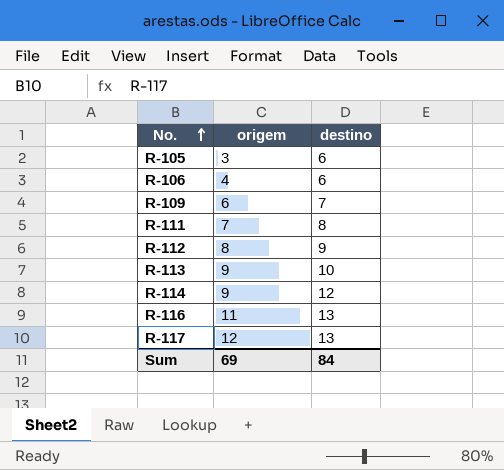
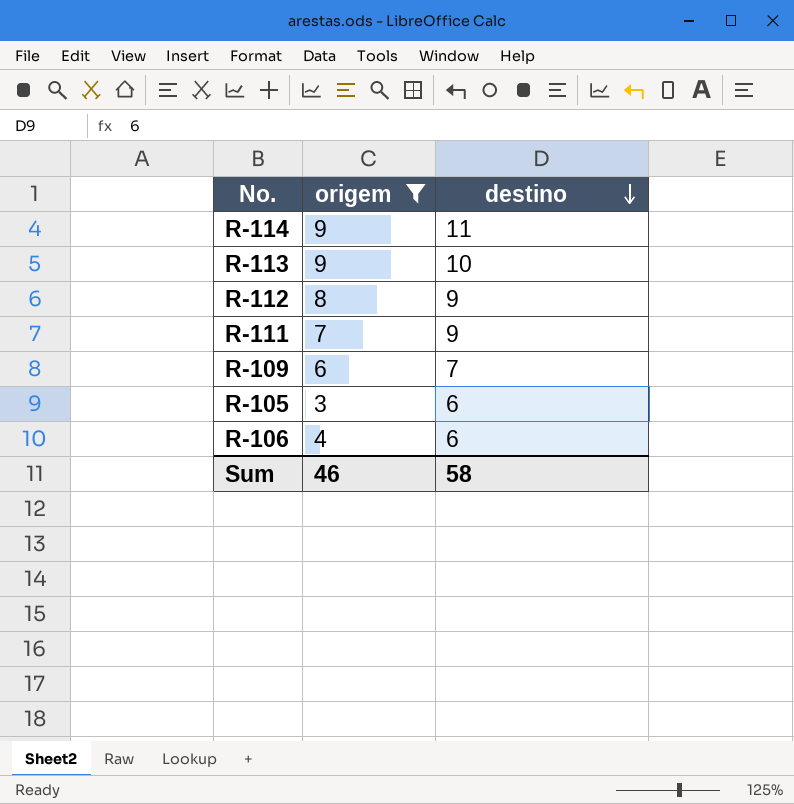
filter: none -> origem <= 9
row order: No. ascending -> destino descending
R-114 | destino: 12 -> 11
R-111 | destino: 8 -> 9
Sum | origem: 69 -> 46
Sum | destino: 84 -> 58

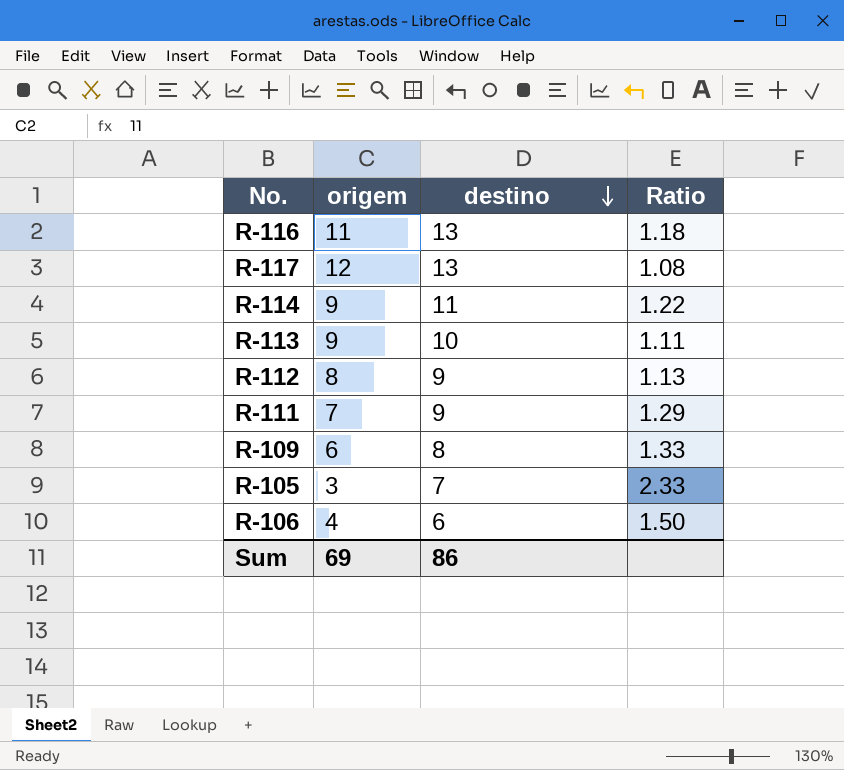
filter: origem <= 9 -> none
column Ratio | formula: none -> [destino] / [origem]
R-109 | destino: 7 -> 8
R-105 | destino: 6 -> 7
Sum | origem: 46 -> 69
Sum | destino: 58 -> 86

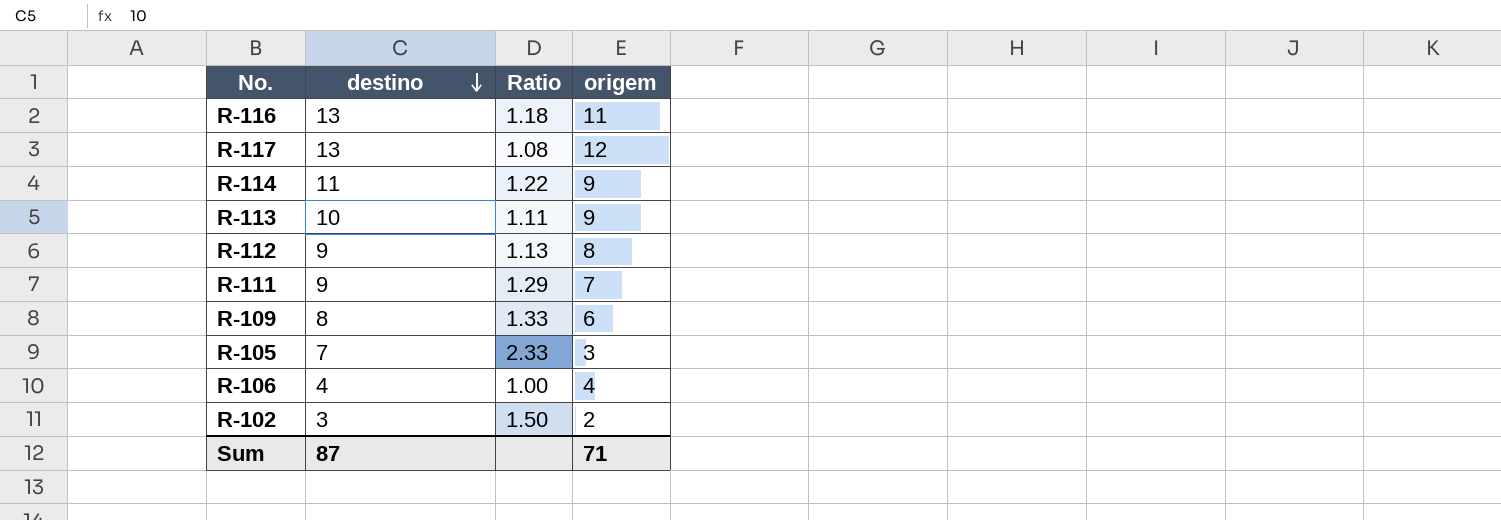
column origem | position: 2 -> 4
R-106 | destino: 6 -> 4
R-106 | Ratio: 1.50 -> 1.00
row R-102: none -> 3 | 1.50 | 2
Sum | destino: 86 -> 87
Sum | origem: 69 -> 71

